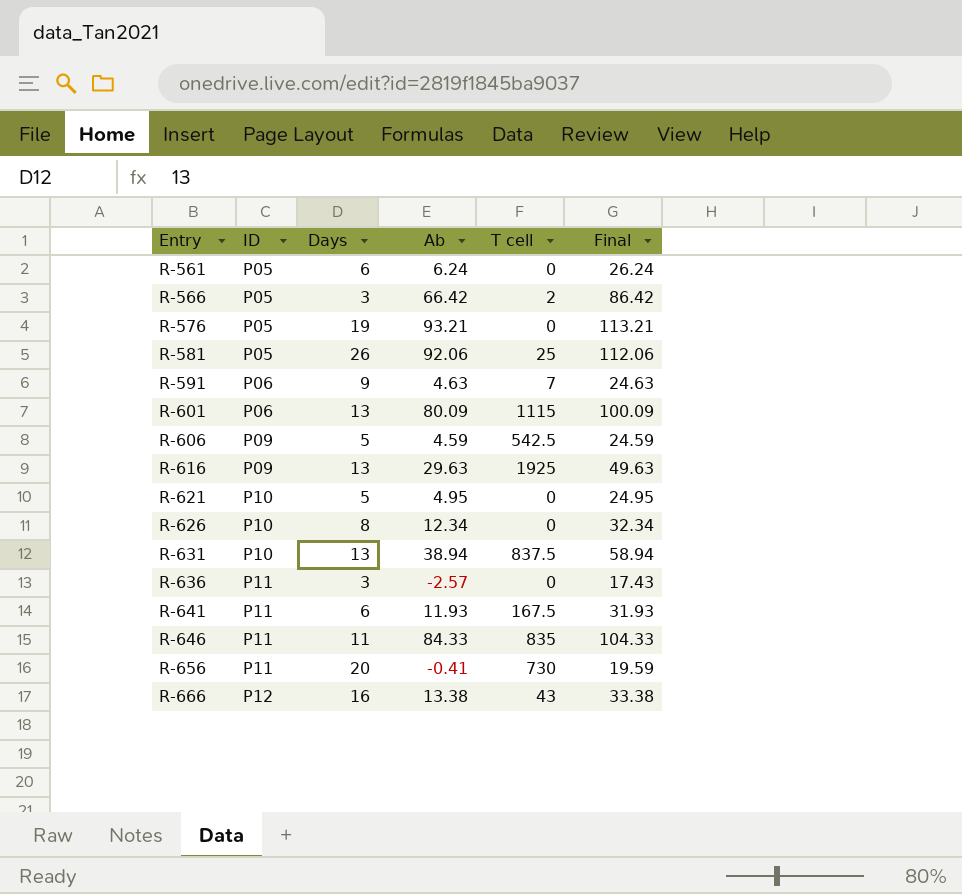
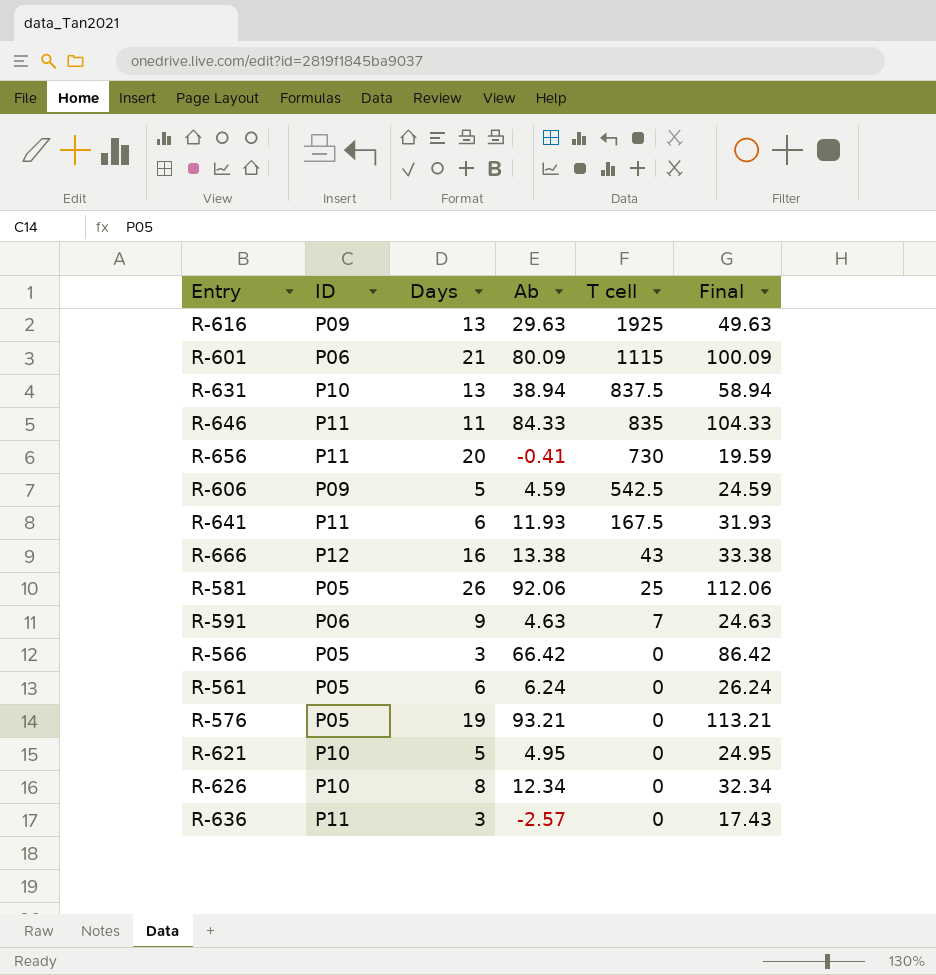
row order: Entry ascending -> T cell descending
R-601 | Days: 13 -> 21
R-566 | T cell: 2 -> 0

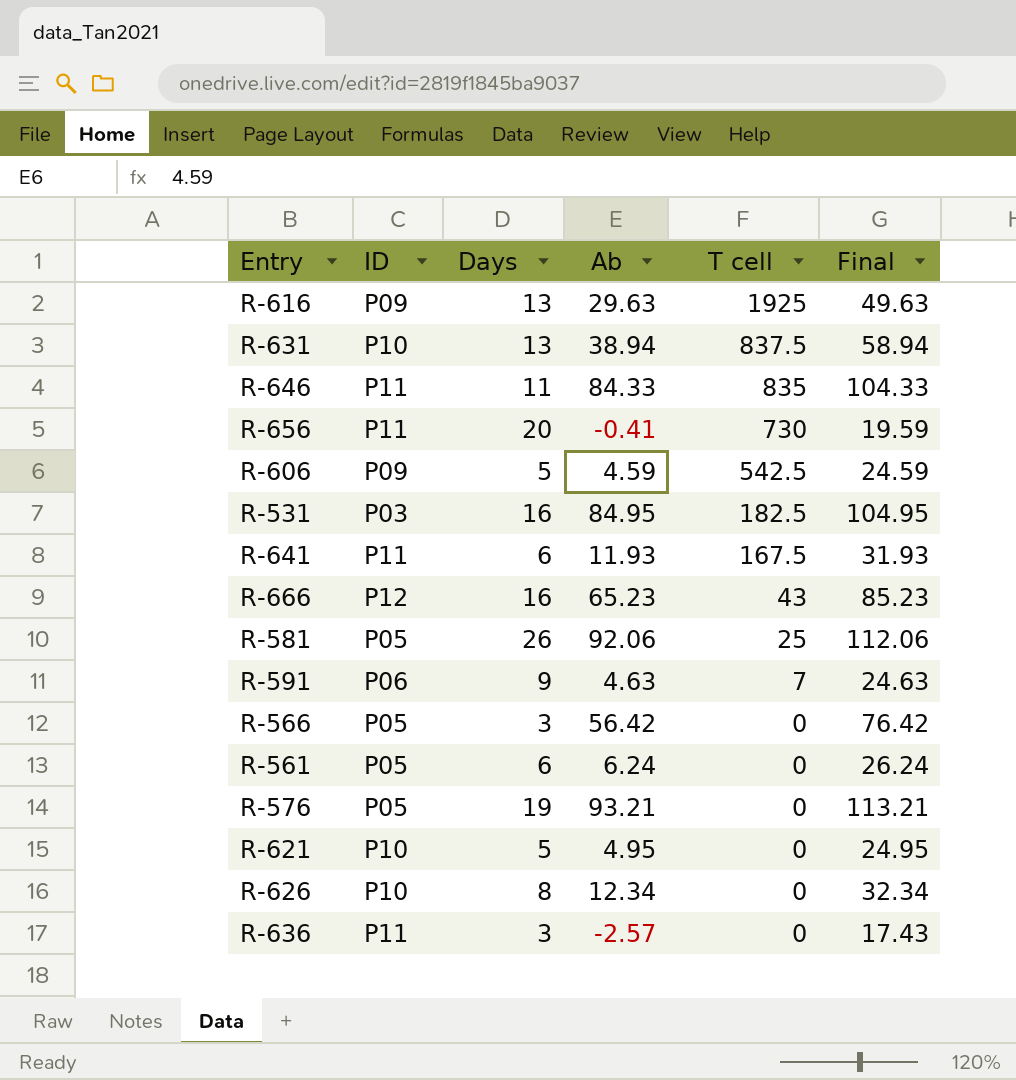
row R-601: P06 | 21 | 80.09 | 1115 | 100.09 -> none
row R-531: none -> P03 | 16 | 84.95 | 182.5 | 104.95
R-666 | Ab: 13.38 -> 65.23
R-666 | Final: 33.38 -> 85.23
R-566 | Ab: 66.42 -> 56.42
R-566 | Final: 86.42 -> 76.42

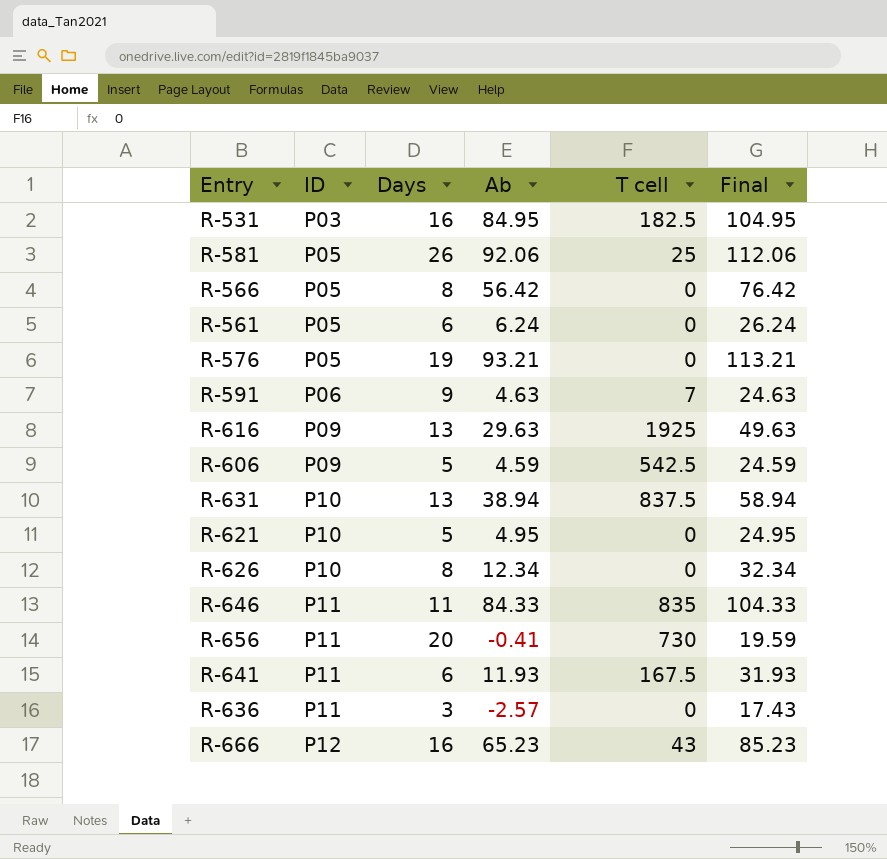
row order: T cell descending -> ID ascending
R-566 | Days: 3 -> 8

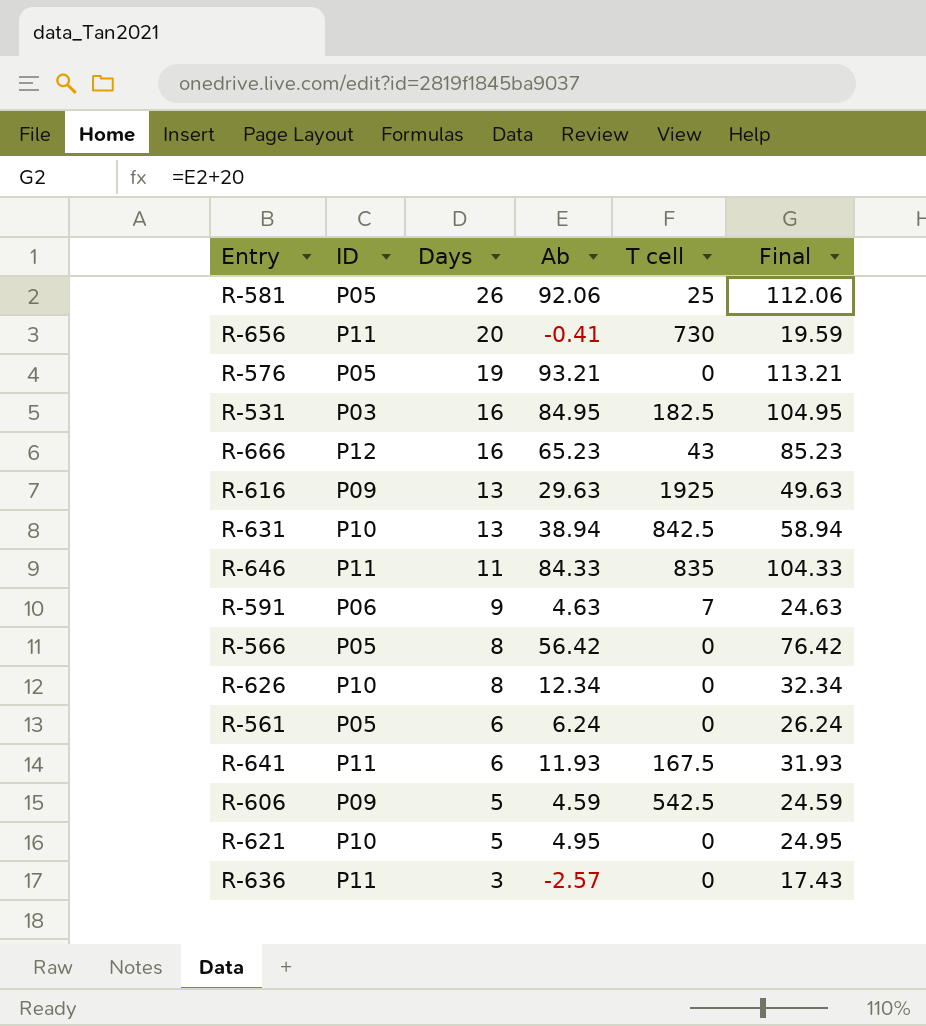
row order: ID ascending -> Days descending
R-631 | T cell: 837.5 -> 842.5

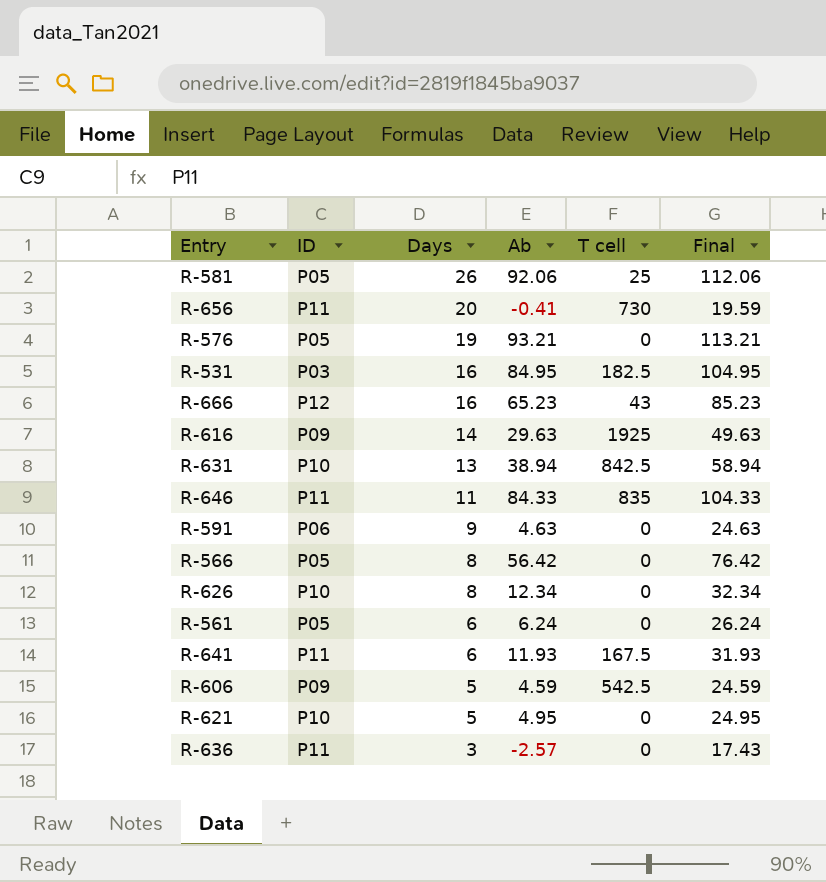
R-616 | Days: 13 -> 14
R-591 | T cell: 7 -> 0

